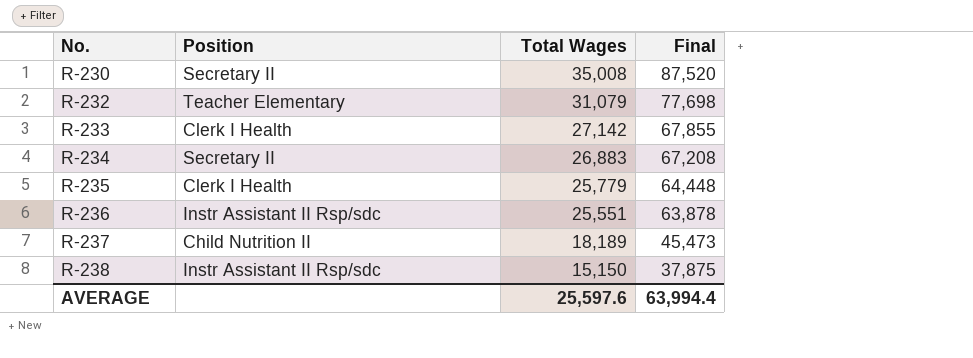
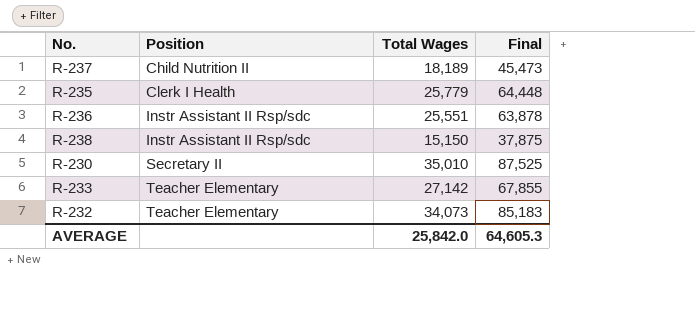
row order: No. ascending -> Position ascending
row R-234: Secretary II | 26,883 | 67,208 -> none
R-230 | Total Wages: 35,008 -> 35,010
R-230 | Final: 87,520 -> 87,525
R-233 | Position: Clerk I Health -> Teacher Elementary
R-232 | Total Wages: 31,079 -> 34,073
R-232 | Final: 77,698 -> 85,183
AVERAGE | Total Wages: 25,597.6 -> 25,842.0
AVERAGE | Final: 63,994.4 -> 64,605.3

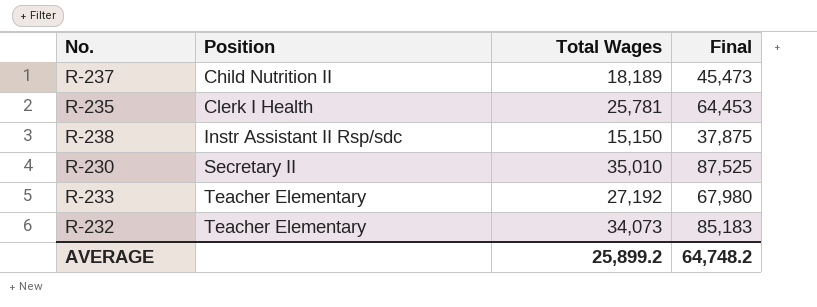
row R-236: Instr Assistant II Rsp/sdc | 25,551 | 63,878 -> none
R-235 | Total Wages: 25,779 -> 25,781
R-235 | Final: 64,448 -> 64,453
R-233 | Total Wages: 27,142 -> 27,192
R-233 | Final: 67,855 -> 67,980
AVERAGE | Total Wages: 25,842.0 -> 25,899.2
AVERAGE | Final: 64,605.3 -> 64,748.2

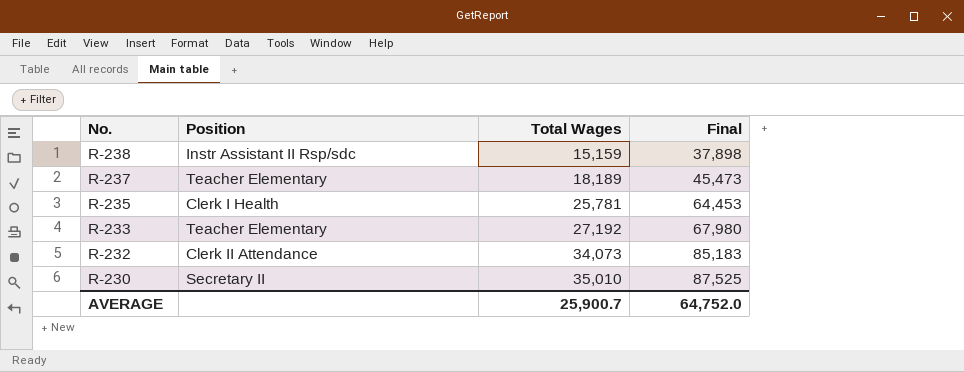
row order: Position ascending -> No. descending
R-238 | Total Wages: 15,150 -> 15,159
R-238 | Final: 37,875 -> 37,898
R-237 | Position: Child Nutrition II -> Teacher Elementary
R-232 | Position: Teacher Elementary -> Clerk II Attendance
AVERAGE | Total Wages: 25,899.2 -> 25,900.7
AVERAGE | Final: 64,748.2 -> 64,752.0

